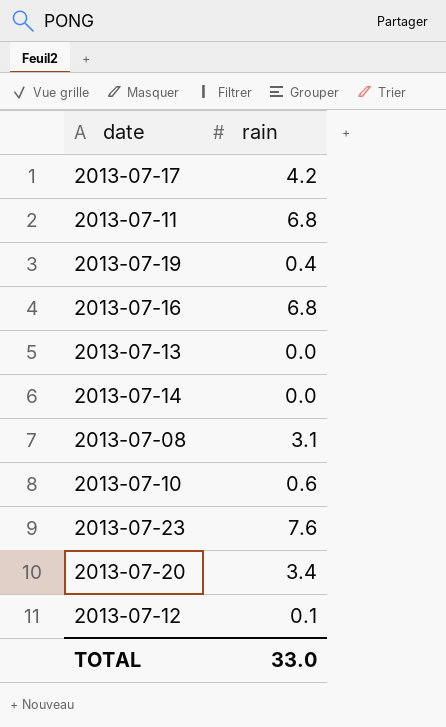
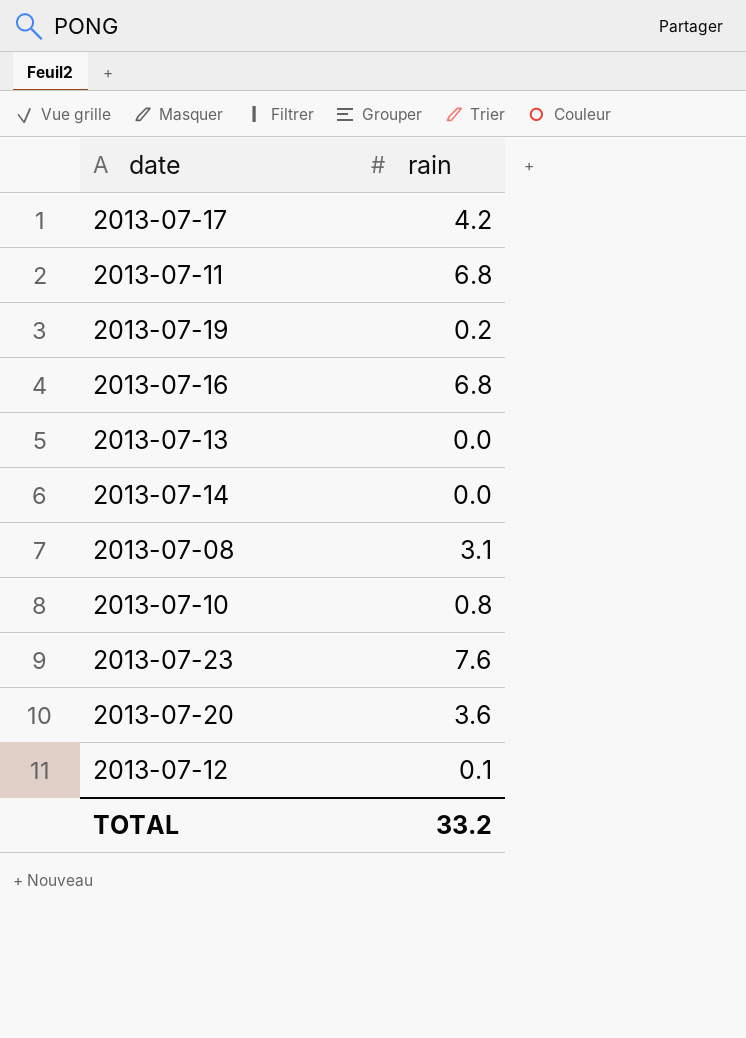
2013-07-19 | rain: 0.4 -> 0.2
2013-07-10 | rain: 0.6 -> 0.8
2013-07-20 | rain: 3.4 -> 3.6
TOTAL | rain: 33.0 -> 33.2

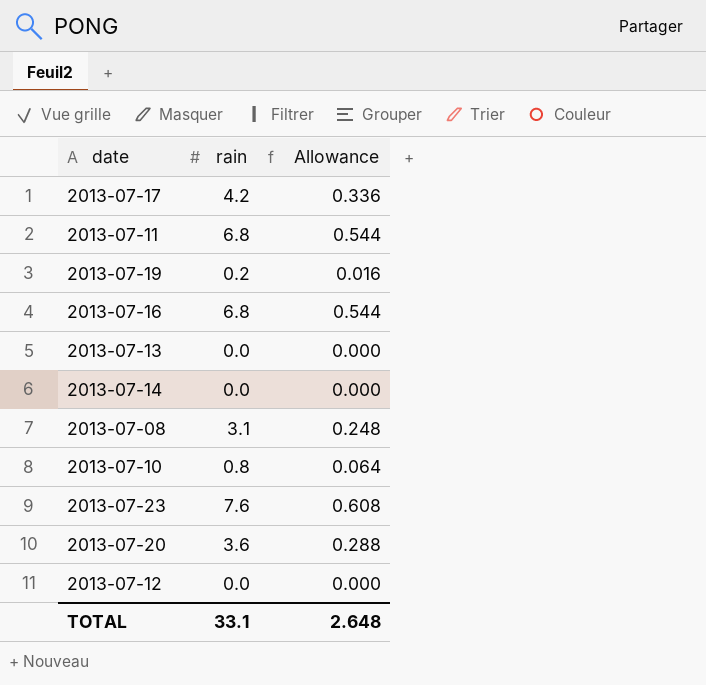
column Allowance | formula: none -> [rain] * 0.08
2013-07-12 | rain: 0.1 -> 0.0
TOTAL | rain: 33.2 -> 33.1

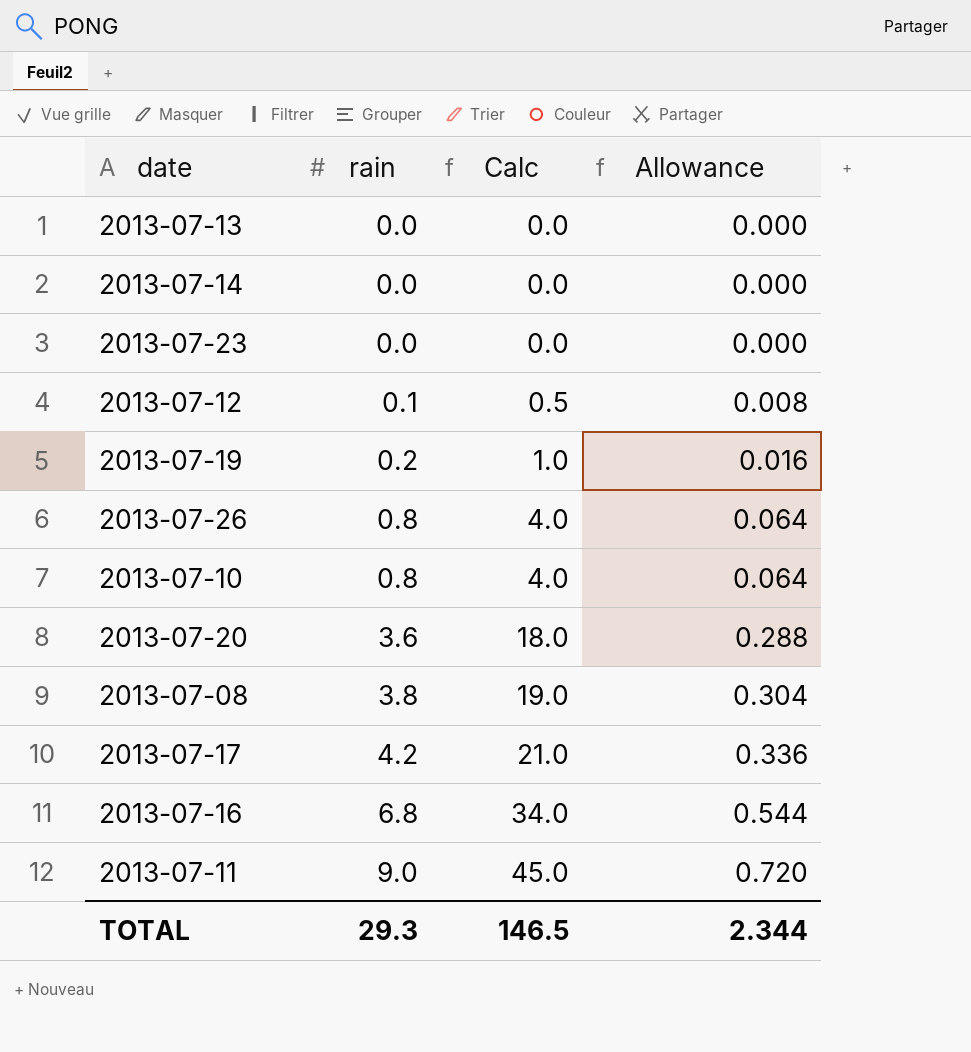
row order: none -> rain ascending
column Calc | formula: none -> [rain] * 5
2013-07-23 | rain: 7.6 -> 0.0
2013-07-23 | Allowance: 0.608 -> 0.000
2013-07-12 | rain: 0.0 -> 0.1
2013-07-12 | Allowance: 0.000 -> 0.008
row 2013-07-26: none -> 0.8 | 4.0 | 0.064
2013-07-08 | rain: 3.1 -> 3.8
2013-07-08 | Allowance: 0.248 -> 0.304
2013-07-11 | rain: 6.8 -> 9.0
2013-07-11 | Allowance: 0.544 -> 0.720
TOTAL | rain: 33.1 -> 29.3
TOTAL | Allowance: 2.648 -> 2.344

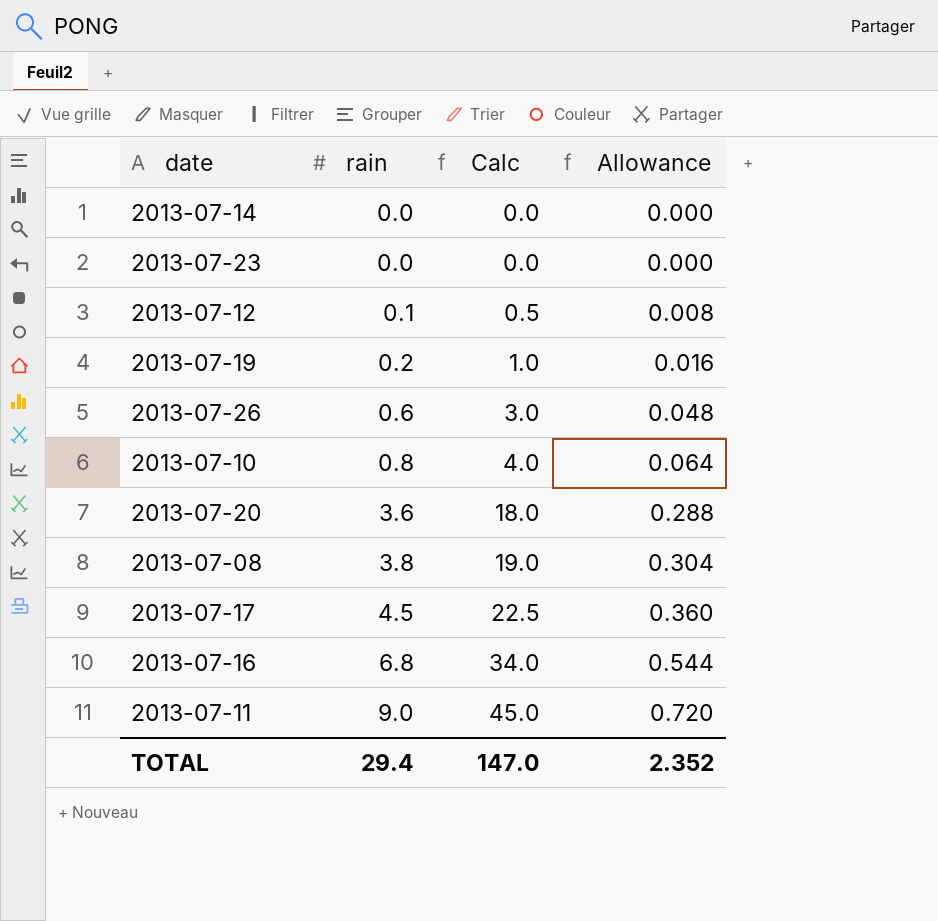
row 2013-07-13: 0.0 | 0.0 | 0.000 -> none
2013-07-26 | rain: 0.8 -> 0.6
2013-07-26 | Calc: 4.0 -> 3.0
2013-07-26 | Allowance: 0.064 -> 0.048
2013-07-17 | rain: 4.2 -> 4.5
2013-07-17 | Calc: 21.0 -> 22.5
2013-07-17 | Allowance: 0.336 -> 0.360
TOTAL | rain: 29.3 -> 29.4
TOTAL | Calc: 146.5 -> 147.0
TOTAL | Allowance: 2.344 -> 2.352

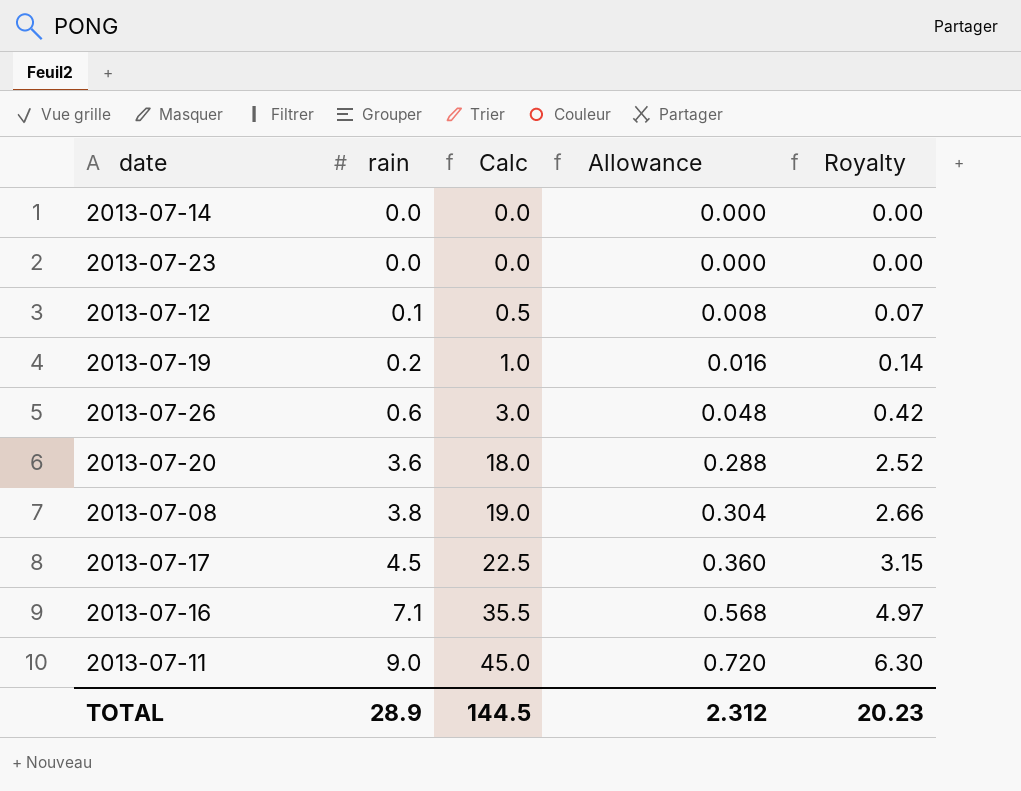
column Royalty | formula: none -> [rain] * 0.7
row 2013-07-10: 0.8 | 4.0 | 0.064 -> none
2013-07-16 | rain: 6.8 -> 7.1
2013-07-16 | Calc: 34.0 -> 35.5
2013-07-16 | Allowance: 0.544 -> 0.568
TOTAL | rain: 29.4 -> 28.9
TOTAL | Calc: 147.0 -> 144.5
TOTAL | Allowance: 2.352 -> 2.312

